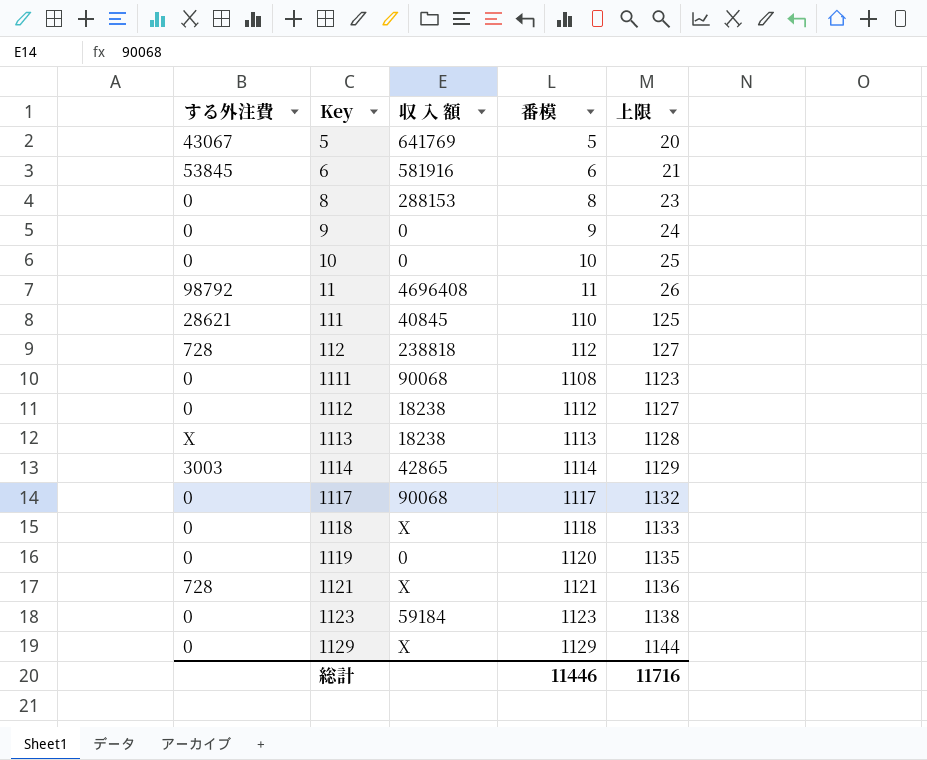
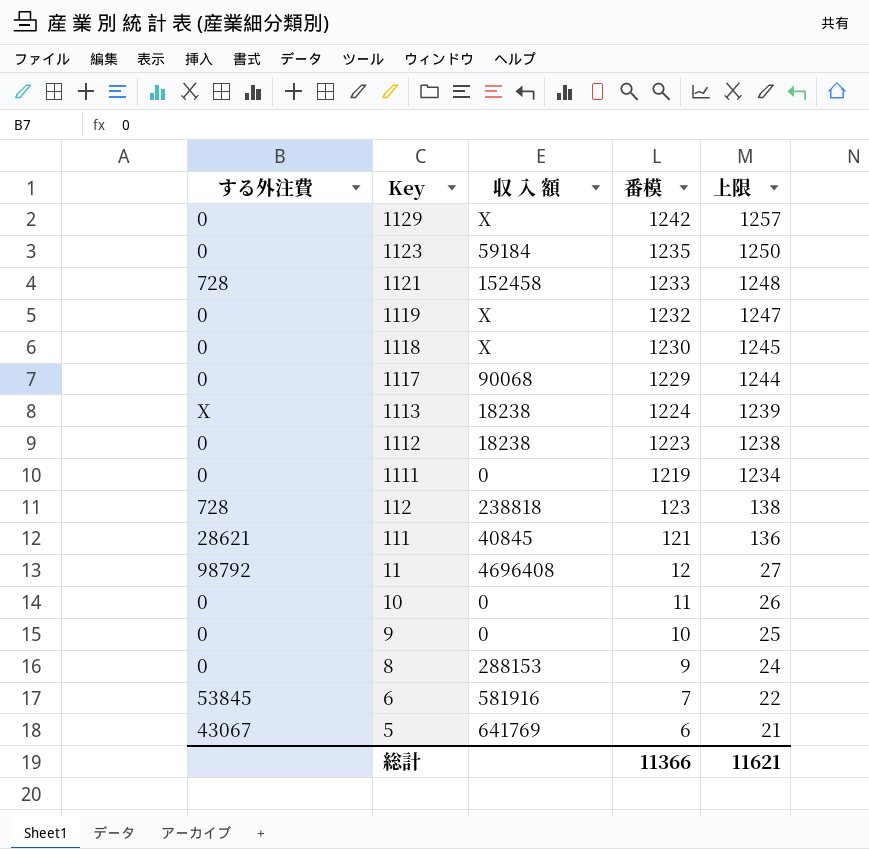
row order: Key ascending -> Key descending
row 1114: 3003 | 42865 | 1114 | 1129 -> none
1129 | 番模: 1129 -> 1242
1129 | 上限: 1144 -> 1257
1123 | 番模: 1123 -> 1235
1123 | 上限: 1138 -> 1250
1121 | 収 入 額: X -> 152458
1121 | 番模: 1121 -> 1233
1121 | 上限: 1136 -> 1248
1119 | 収 入 額: 0 -> X
1119 | 番模: 1120 -> 1232
1119 | 上限: 1135 -> 1247
1118 | 番模: 1118 -> 1230
1118 | 上限: 1133 -> 1245
1117 | 番模: 1117 -> 1229
1117 | 上限: 1132 -> 1244
1113 | 番模: 1113 -> 1224
1113 | 上限: 1128 -> 1239
1112 | 番模: 1112 -> 1223
1112 | 上限: 1127 -> 1238
1111 | 収 入 額: 90068 -> 0
1111 | 番模: 1108 -> 1219
1111 | 上限: 1123 -> 1234
112 | 番模: 112 -> 123
112 | 上限: 127 -> 138
111 | 番模: 110 -> 121
111 | 上限: 125 -> 136
11 | 番模: 11 -> 12
11 | 上限: 26 -> 27
10 | 番模: 10 -> 11
10 | 上限: 25 -> 26
9 | 番模: 9 -> 10
9 | 上限: 24 -> 25
8 | 番模: 8 -> 9
8 | 上限: 23 -> 24
6 | 番模: 6 -> 7
6 | 上限: 21 -> 22
5 | 番模: 5 -> 6
5 | 上限: 20 -> 21
総計 | 番模: 11446 -> 11366
総計 | 上限: 11716 -> 11621

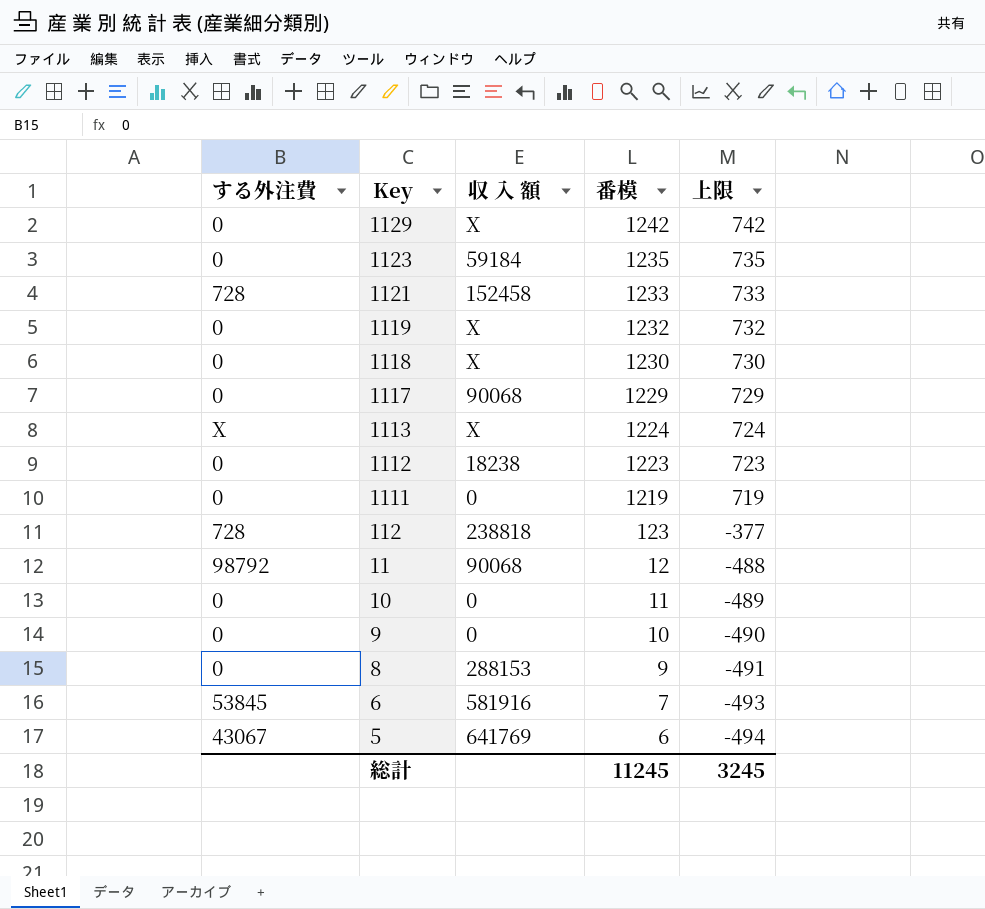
column 上限 | formula: [番模] + 15 -> [番模] - 500
row 111: 28621 | 40845 | 121 | 136 -> none
1113 | 収 入 額: 18238 -> X
11 | 収 入 額: 4696408 -> 90068
総計 | 番模: 11366 -> 11245
総計 | 上限: 11621 -> 3245

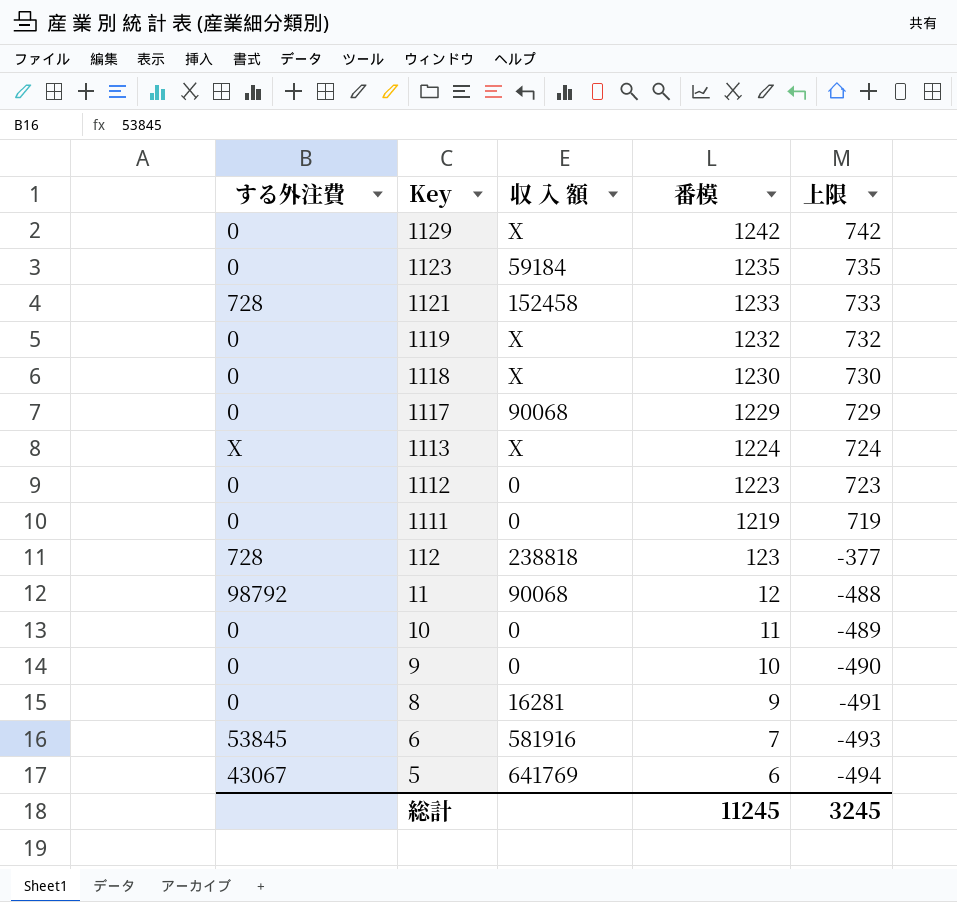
1112 | 収 入 額: 18238 -> 0
8 | 収 入 額: 288153 -> 16281

